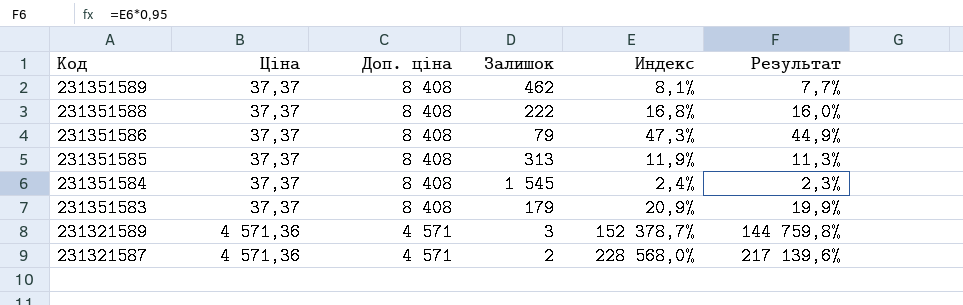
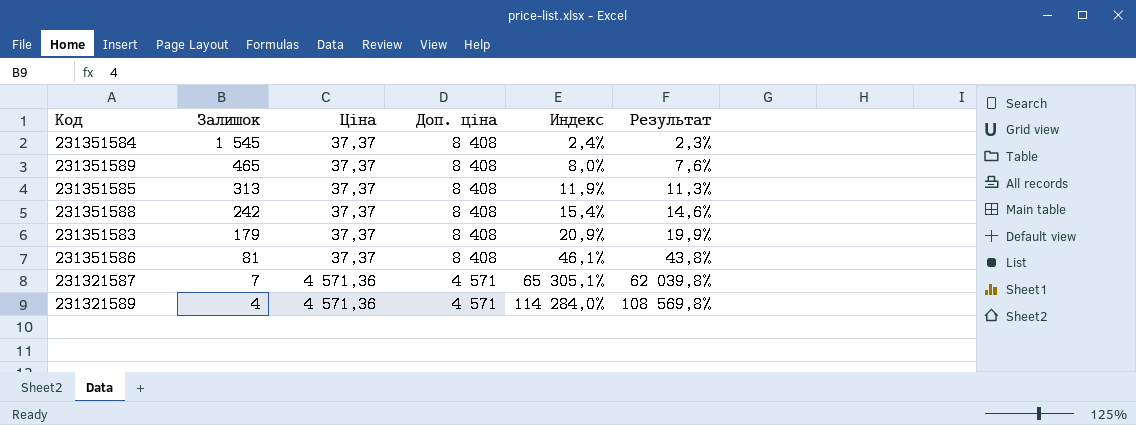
row order: Код descending -> Залишок descending
column Залишок | position: 4 -> 2
231351589 | Залишок: 462 -> 465
231351589 | Индекс: 8,1% -> 8,0%
231351589 | Результат: 7,7% -> 7,6%
231351588 | Залишок: 222 -> 242
231351588 | Индекс: 16,8% -> 15,4%
231351588 | Результат: 16,0% -> 14,6%
231351586 | Залишок: 79 -> 81
231351586 | Индекс: 47,3% -> 46,1%
231351586 | Результат: 44,9% -> 43,8%
231321587 | Залишок: 2 -> 7
231321587 | Индекс: 228 568,0% -> 65 305,1%
231321587 | Результат: 217 139,6% -> 62 039,8%
231321589 | Залишок: 3 -> 4
231321589 | Индекс: 152 378,7% -> 114 284,0%
231321589 | Результат: 144 759,8% -> 108 569,8%

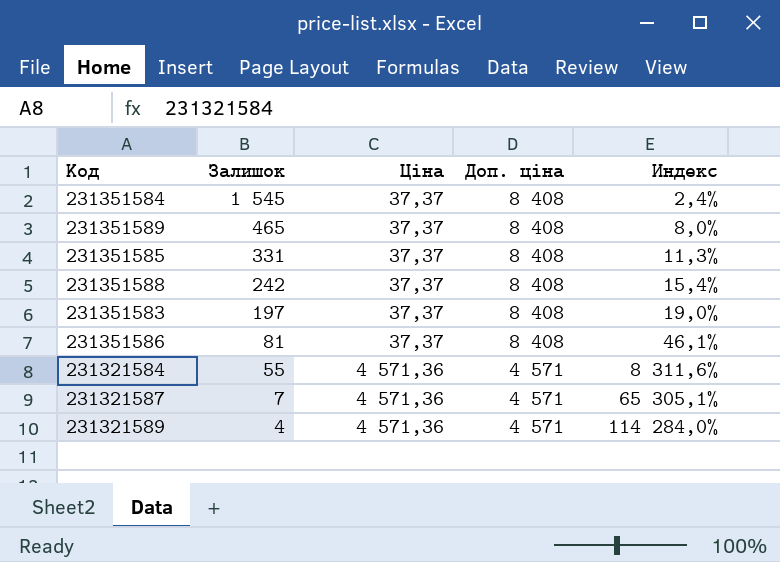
column Результат | formula: [Индекс] * 0,95 -> none
231351585 | Залишок: 313 -> 331
231351585 | Индекс: 11,9% -> 11,3%
231351583 | Залишок: 179 -> 197
231351583 | Индекс: 20,9% -> 19,0%
row 231321584: none -> 55 | 4 571,36 | 4 571 | 8 311,6%

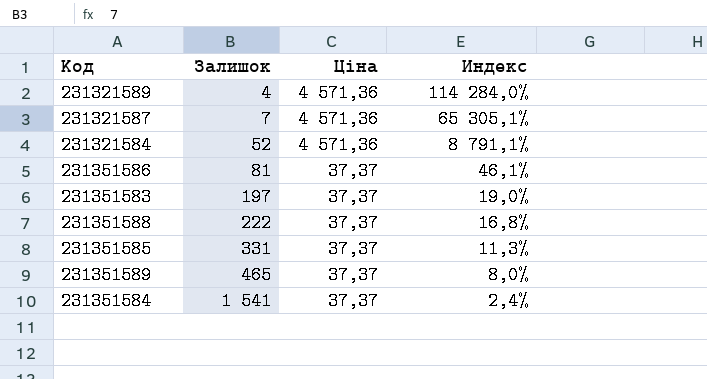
row order: Залишок descending -> Залишок ascending
column Доп. ціна | position: 4 -> none
231321584 | Залишок: 55 -> 52
231321584 | Индекс: 8 311,6% -> 8 791,1%
231351588 | Залишок: 242 -> 222
231351588 | Индекс: 15,4% -> 16,8%
231351584 | Залишок: 1 545 -> 1 541

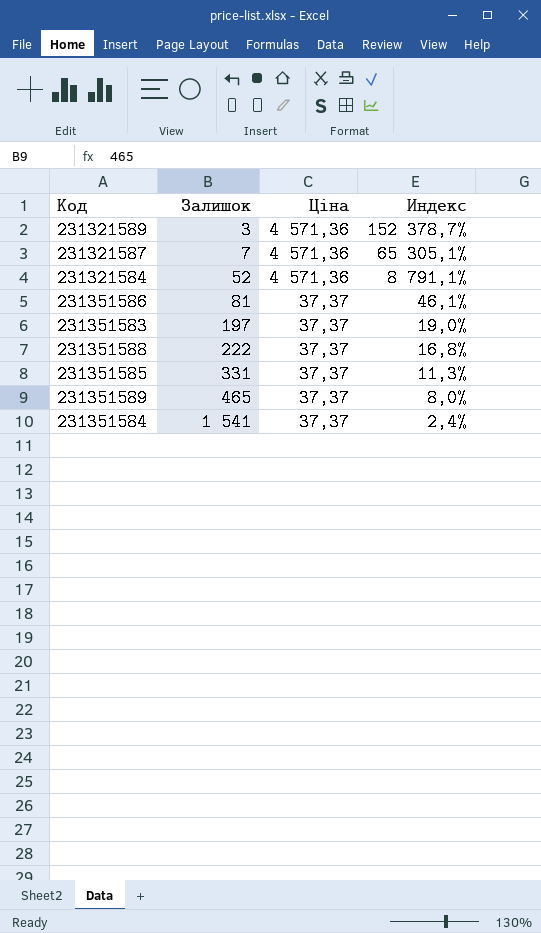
231321589 | Залишок: 4 -> 3
231321589 | Индекс: 114 284,0% -> 152 378,7%

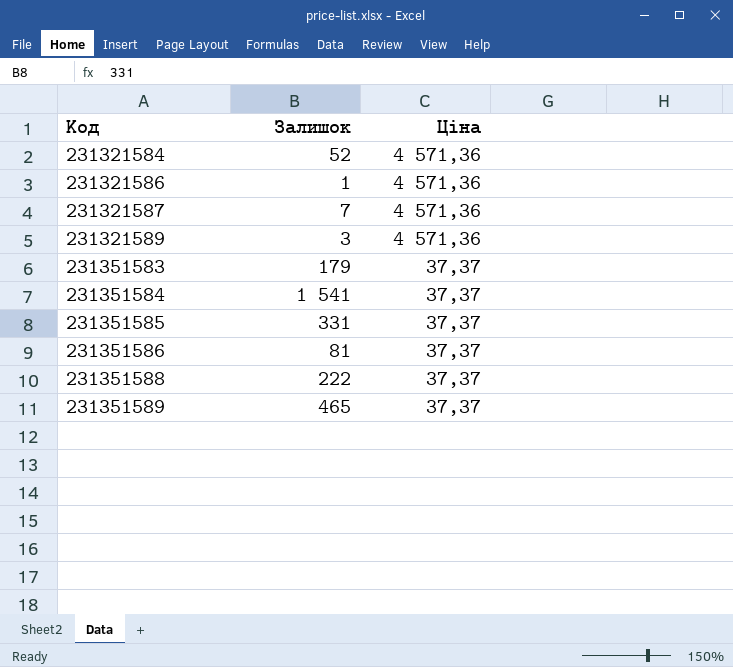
row order: Залишок ascending -> Код ascending
column Индекс | formula: [Ціна] / [Залишок] -> none
row 231321586: none -> 1 | 4 571,36
231351583 | Залишок: 197 -> 179

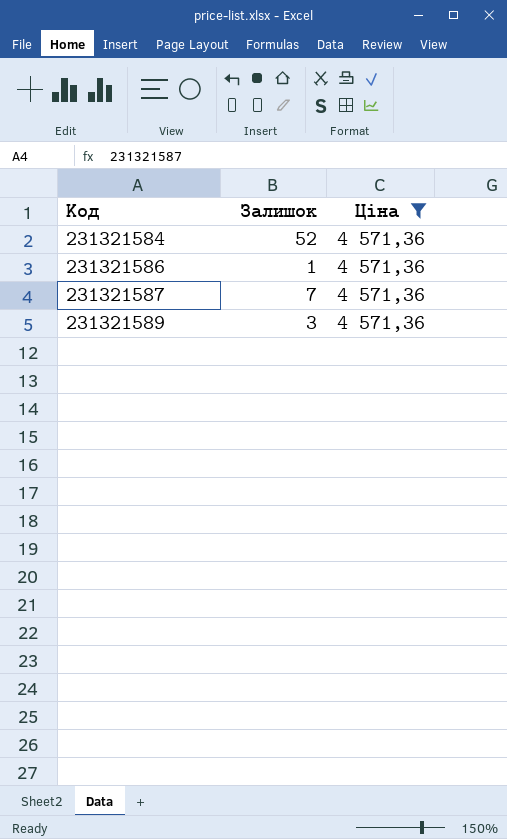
filter: none -> Ціна = 4 571,36

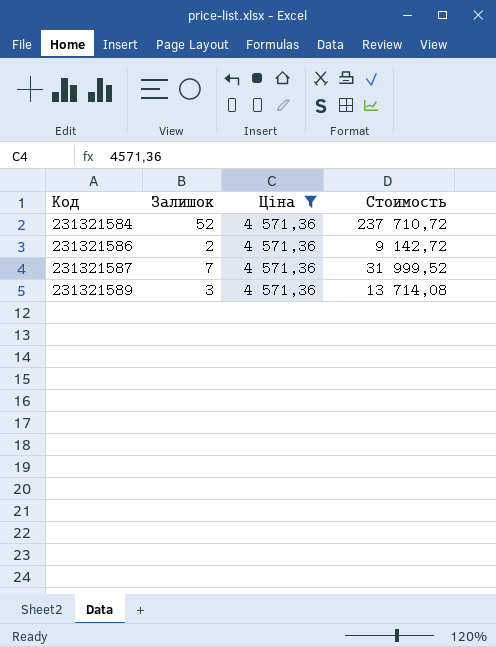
column Стоимость | formula: none -> [Залишок] * [Ціна]
231321586 | Залишок: 1 -> 2

